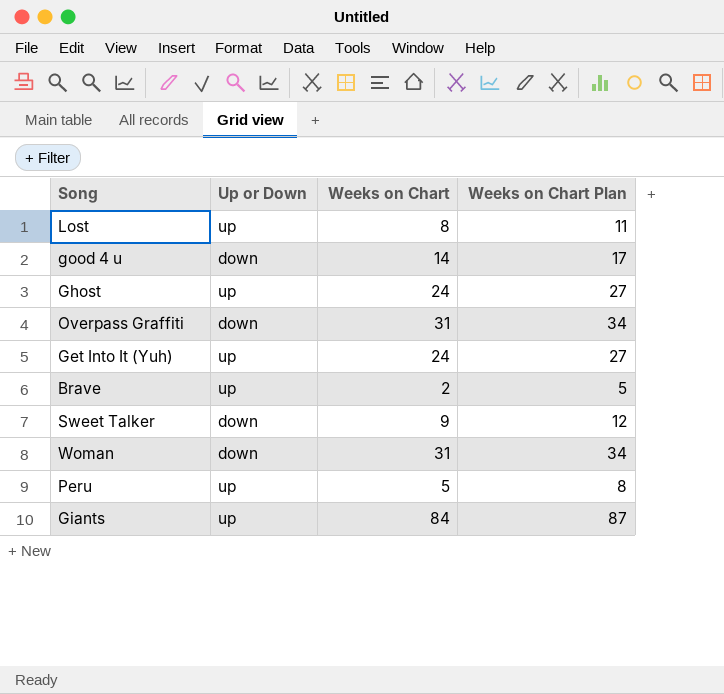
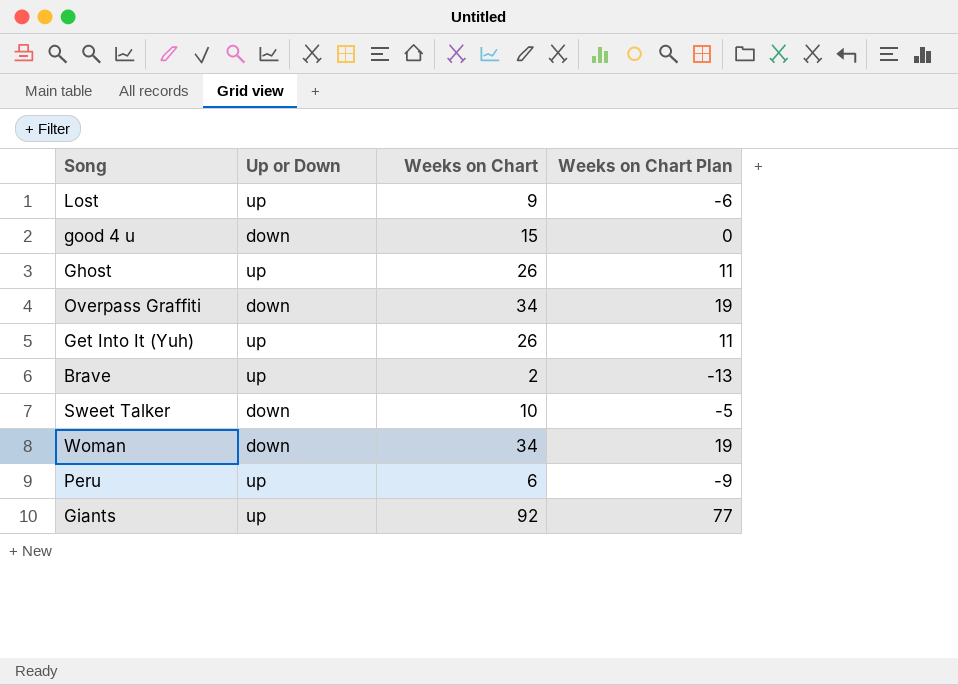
column Weeks on Chart Plan | formula: [Weeks on Chart] + 3 -> [Weeks on Chart] - 15
Lost | Weeks on Chart: 8 -> 9
good 4 u | Weeks on Chart: 14 -> 15
Ghost | Weeks on Chart: 24 -> 26
Overpass Graffiti | Weeks on Chart: 31 -> 34
Get Into It (Yuh) | Weeks on Chart: 24 -> 26
Sweet Talker | Weeks on Chart: 9 -> 10
Woman | Weeks on Chart: 31 -> 34
Peru | Weeks on Chart: 5 -> 6
Giants | Weeks on Chart: 84 -> 92

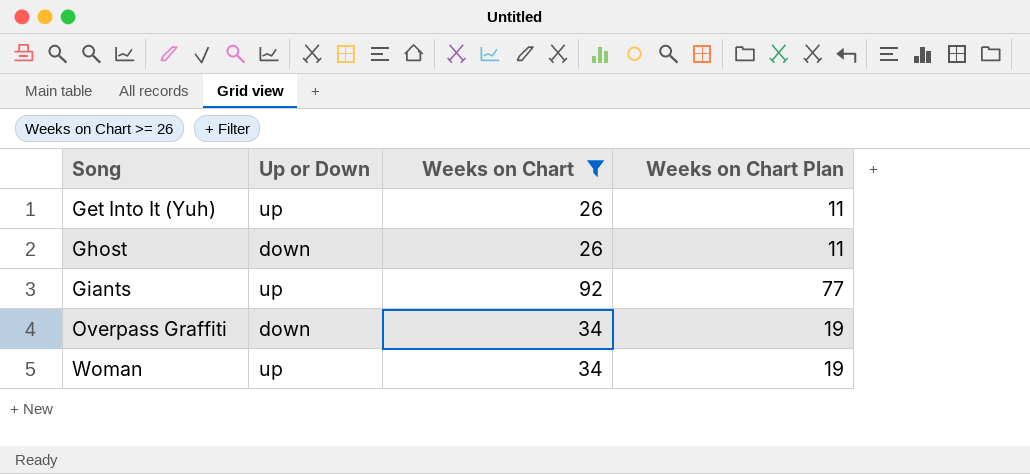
filter: none -> Weeks on Chart >= 26
row order: none -> Song ascending
Ghost | Up or Down: up -> down
Woman | Up or Down: down -> up

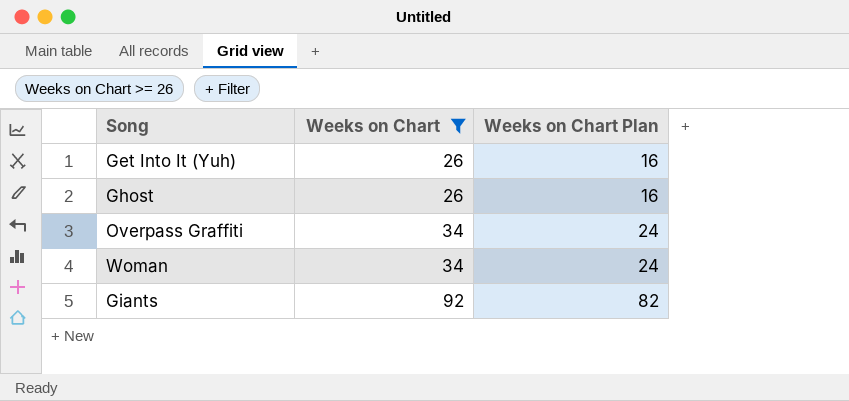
row order: Song ascending -> Weeks on Chart ascending
column Up or Down | position: 2 -> none
column Weeks on Chart Plan | formula: [Weeks on Chart] - 15 -> [Weeks on Chart] - 10

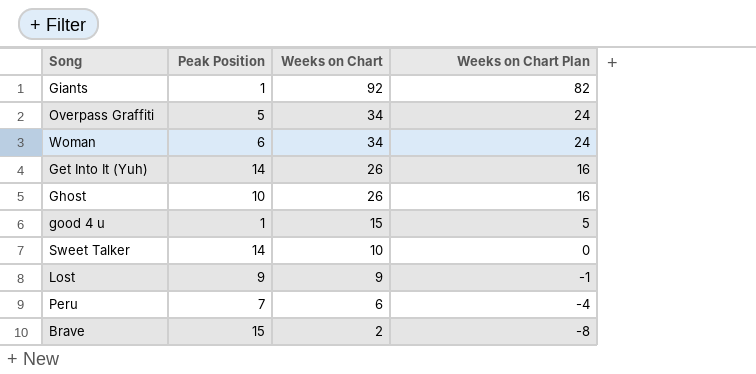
filter: Weeks on Chart >= 26 -> none
row order: Weeks on Chart ascending -> Weeks on Chart descending
column Peak Position | position: none -> 2

